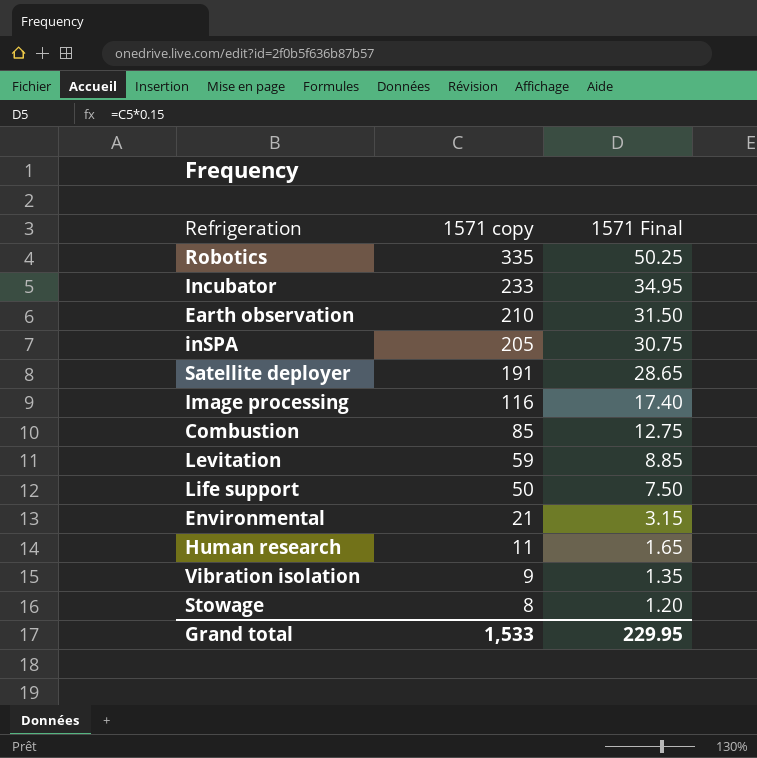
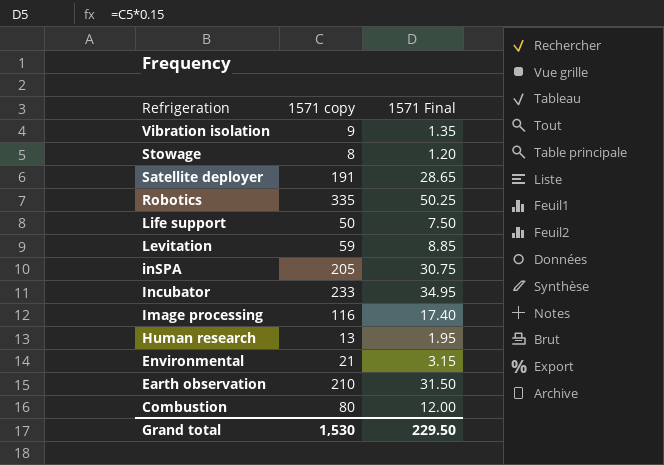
row order: 1571 copy descending -> Refrigeration descending
Human research | 1571 copy: 11 -> 13
Human research | 1571 Final: 1.65 -> 1.95
Combustion | 1571 copy: 85 -> 80
Combustion | 1571 Final: 12.75 -> 12.00
Grand total | 1571 copy: 1,533 -> 1,530
Grand total | 1571 Final: 229.95 -> 229.50

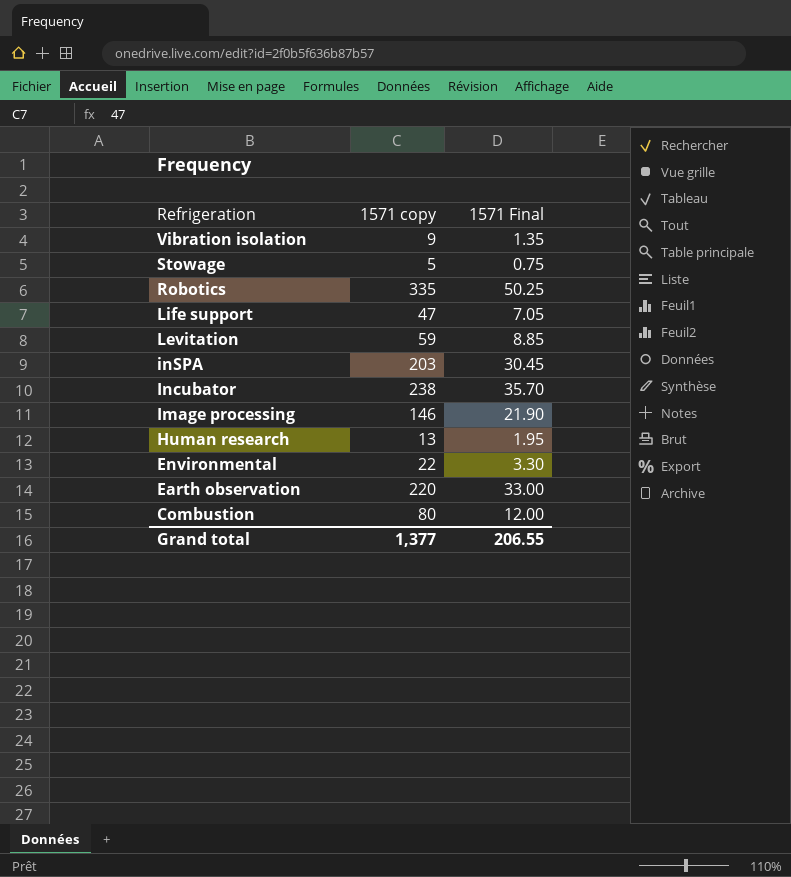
row Satellite deployer: 191 | 28.65 -> none
Stowage | 1571 copy: 8 -> 5
Stowage | 1571 Final: 1.20 -> 0.75
Life support | 1571 copy: 50 -> 47
Life support | 1571 Final: 7.50 -> 7.05
inSPA | 1571 copy: 205 -> 203
inSPA | 1571 Final: 30.75 -> 30.45
Incubator | 1571 copy: 233 -> 238
Incubator | 1571 Final: 34.95 -> 35.70
Image processing | 1571 copy: 116 -> 146
Image processing | 1571 Final: 17.40 -> 21.90
Environmental | 1571 copy: 21 -> 22
Environmental | 1571 Final: 3.15 -> 3.30
Earth observation | 1571 copy: 210 -> 220
Earth observation | 1571 Final: 31.50 -> 33.00
Grand total | 1571 copy: 1,530 -> 1,377
Grand total | 1571 Final: 229.50 -> 206.55

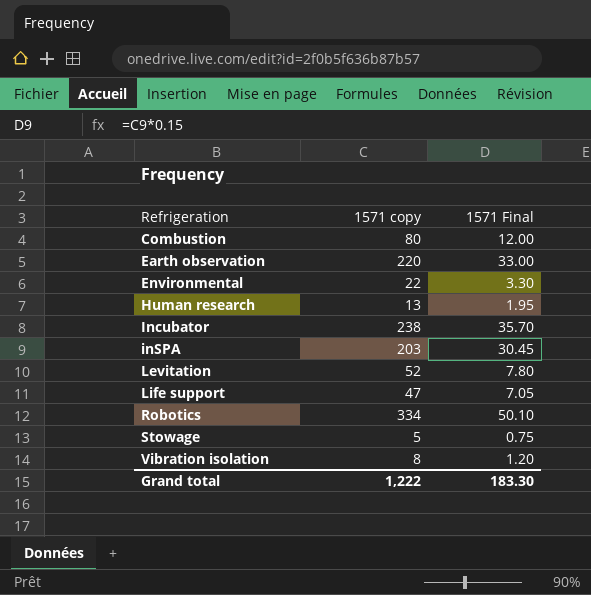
row order: Refrigeration descending -> Refrigeration ascending
row Image processing: 146 | 21.90 -> none
Levitation | 1571 copy: 59 -> 52
Levitation | 1571 Final: 8.85 -> 7.80
Robotics | 1571 copy: 335 -> 334
Robotics | 1571 Final: 50.25 -> 50.10
Vibration isolation | 1571 copy: 9 -> 8
Vibration isolation | 1571 Final: 1.35 -> 1.20
Grand total | 1571 copy: 1,377 -> 1,222
Grand total | 1571 Final: 206.55 -> 183.30

